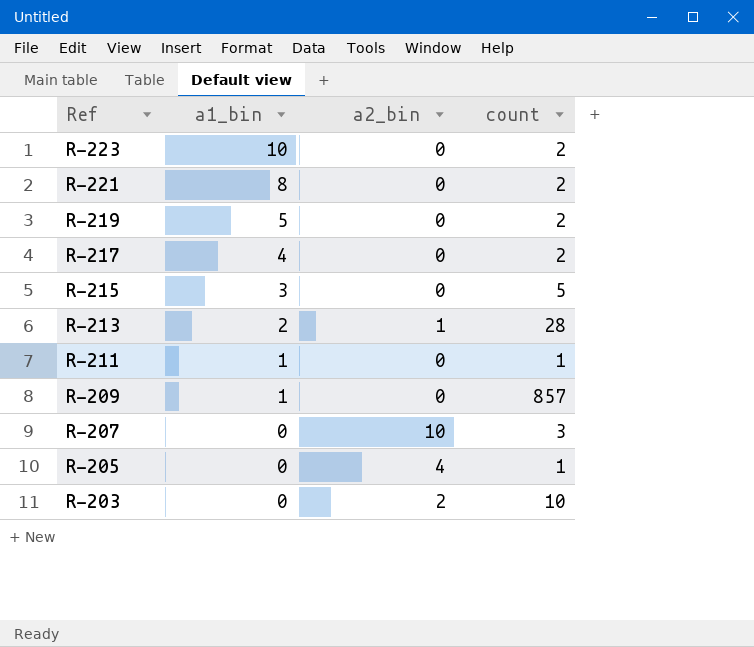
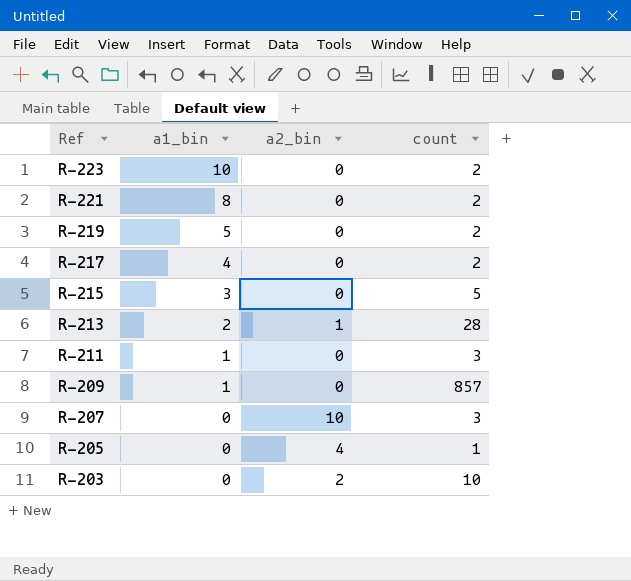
R-211 | count: 1 -> 3

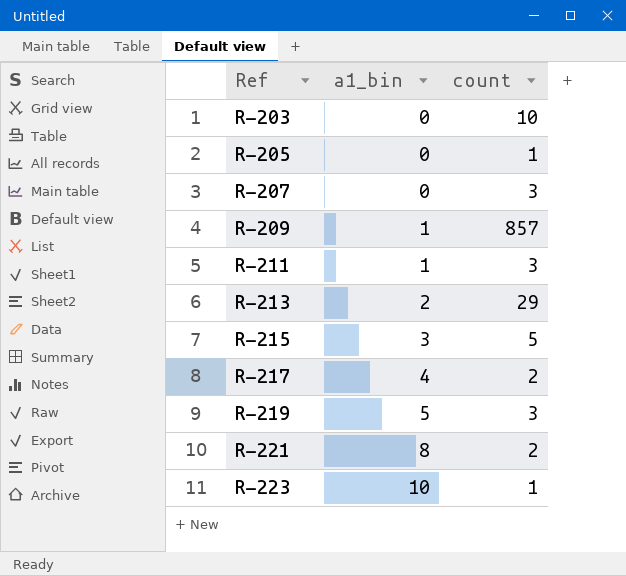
row order: Ref descending -> Ref ascending
column a2_bin | position: 3 -> none
R-213 | count: 28 -> 29
R-219 | count: 2 -> 3
R-223 | count: 2 -> 1

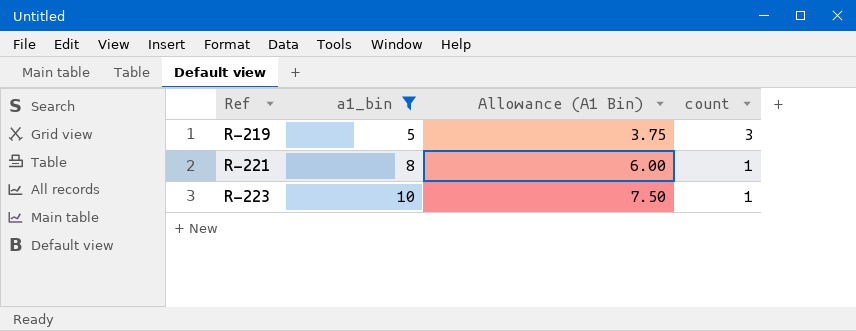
filter: none -> a1_bin >= 5
column Allowance (A1 Bin) | formula: none -> [a1_bin] * 0.75
R-221 | count: 2 -> 1

